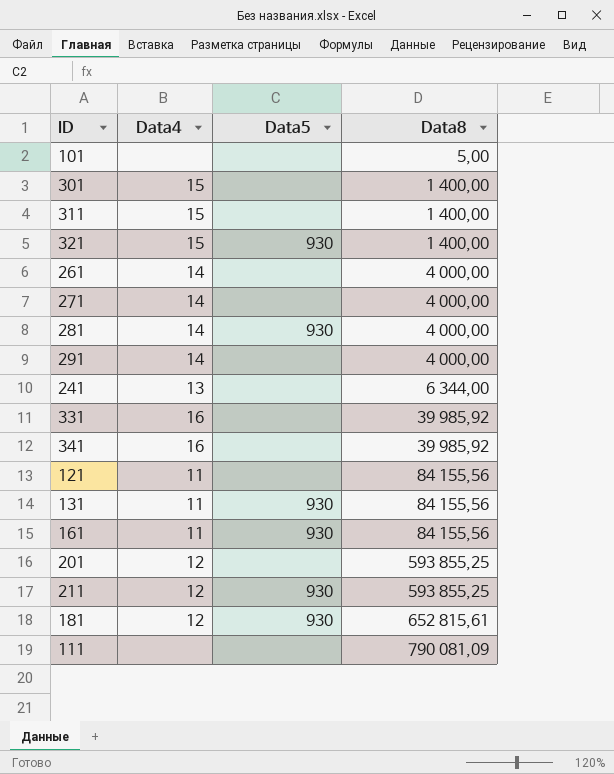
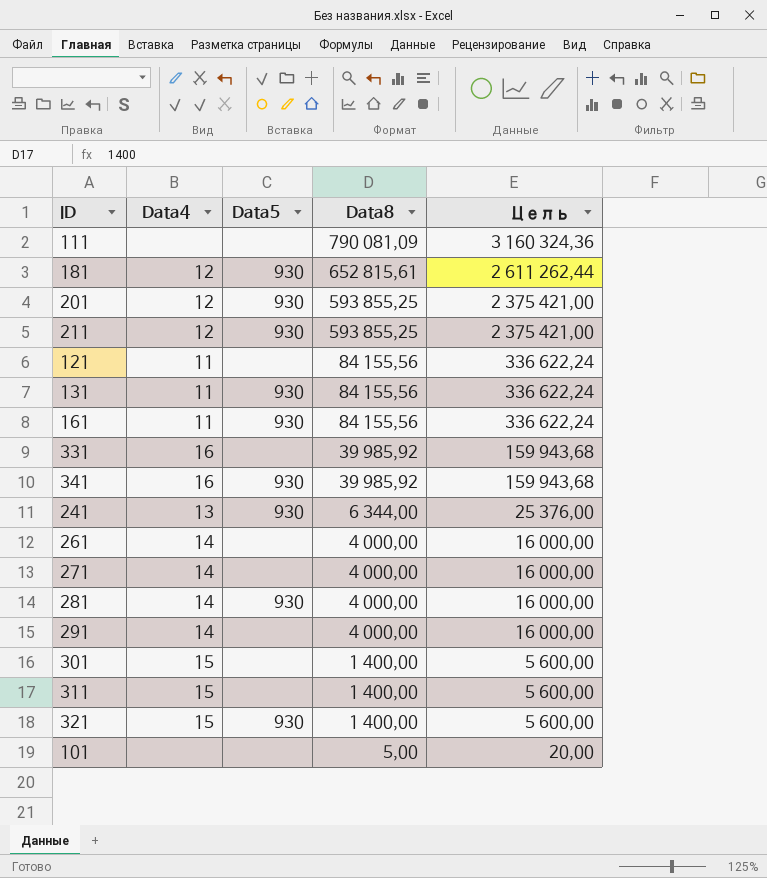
row order: Data8 ascending -> Data8 descending
column Цель | formula: none -> [Data8] * 4
201 | Data5: none -> 930
341 | Data5: none -> 930
241 | Data5: none -> 930

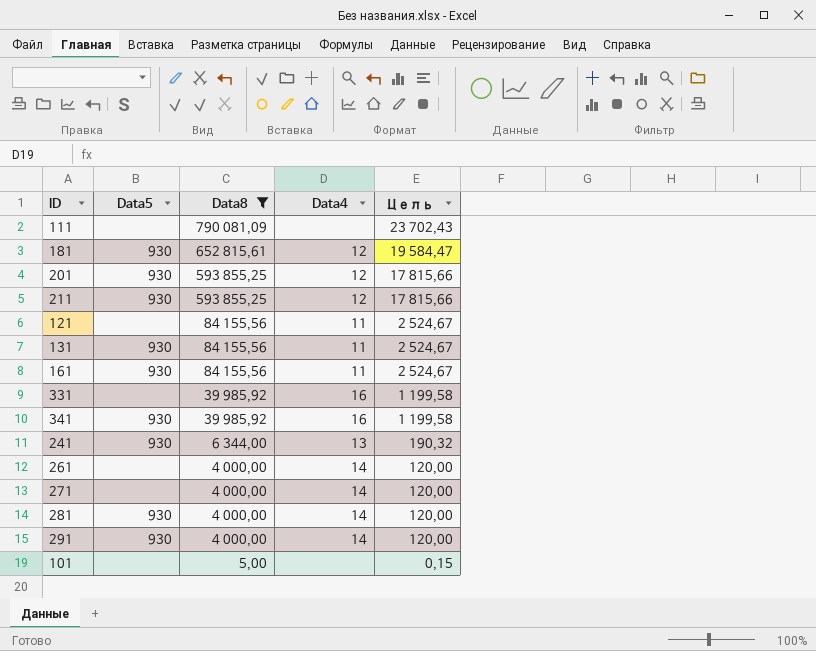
filter: none -> Data8 != 1 400,00
column Data4 | position: 2 -> 4
column Цель | formula: [Data8] * 4 -> [Data8] * 0,03
291 | Data5: none -> 930

